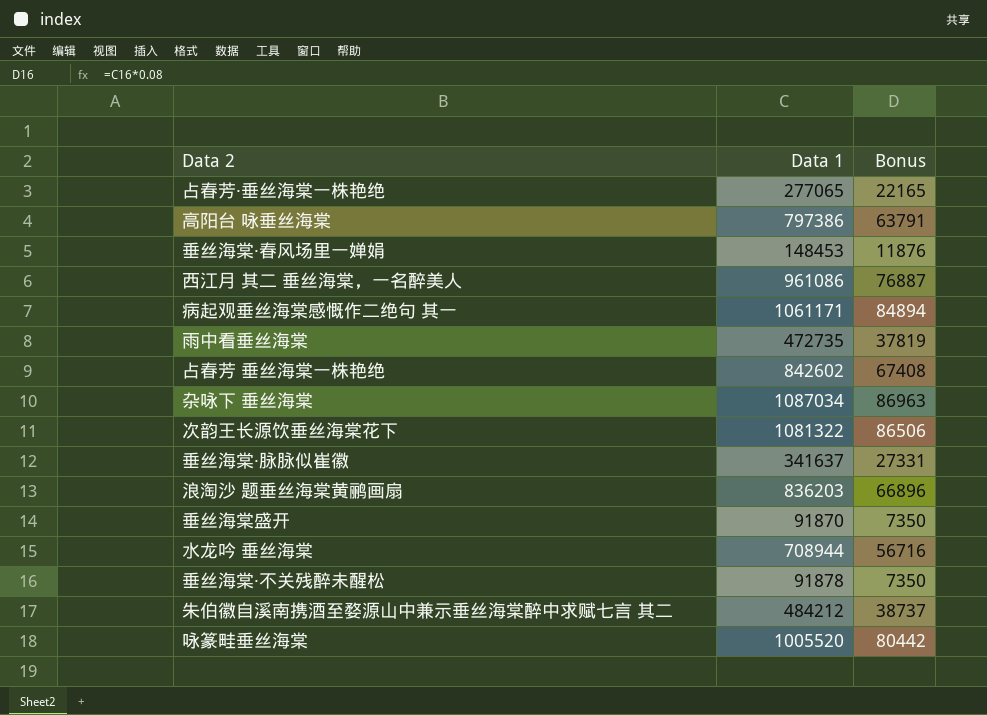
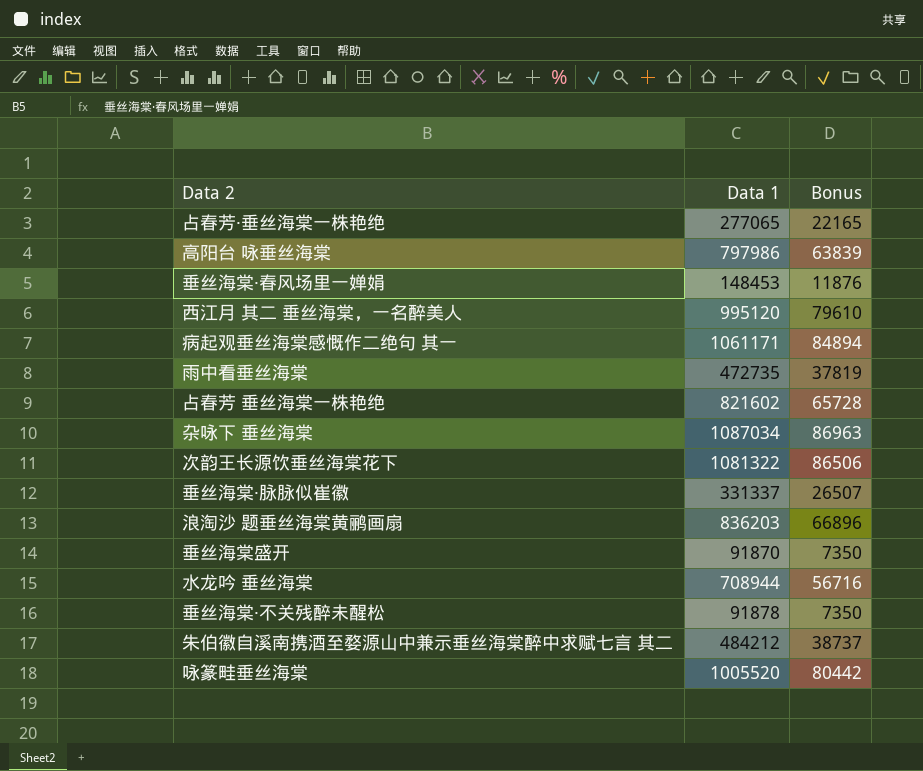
高阳台 咏垂丝海棠 | Data 1: 797386 -> 797986
高阳台 咏垂丝海棠 | Bonus: 63791 -> 63839
西江月 其二 垂丝海棠，一名醉美人 | Data 1: 961086 -> 995120
西江月 其二 垂丝海棠，一名醉美人 | Bonus: 76887 -> 79610
占春芳 垂丝海棠一株艳绝 | Data 1: 842602 -> 821602
占春芳 垂丝海棠一株艳绝 | Bonus: 67408 -> 65728
垂丝海棠·脉脉似崔徽 | Data 1: 341637 -> 331337
垂丝海棠·脉脉似崔徽 | Bonus: 27331 -> 26507

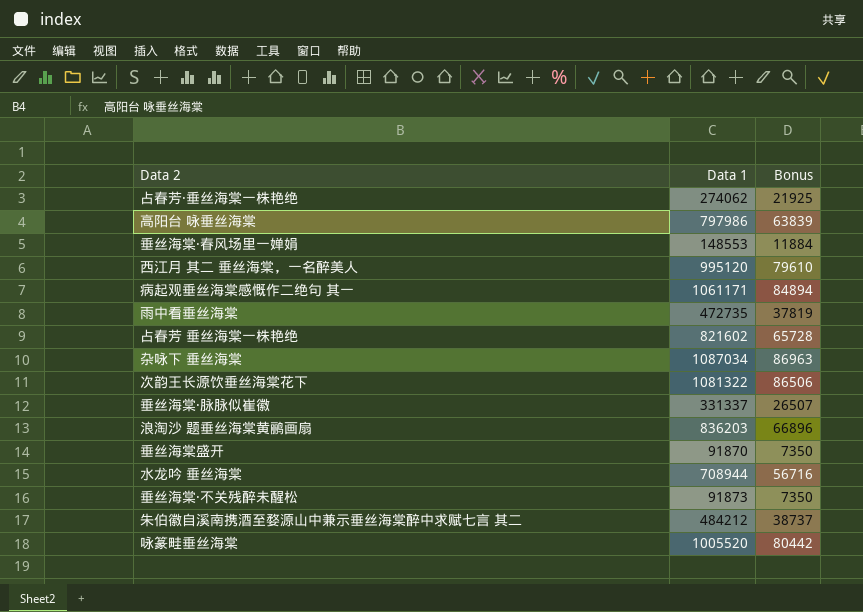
占春芳·垂丝海棠一株艳绝 | Data 1: 277065 -> 274062
占春芳·垂丝海棠一株艳绝 | Bonus: 22165 -> 21925
垂丝海棠·春风场里一婵娟 | Data 1: 148453 -> 148553
垂丝海棠·春风场里一婵娟 | Bonus: 11876 -> 11884
垂丝海棠·不关残醉未醒松 | Data 1: 91878 -> 91873

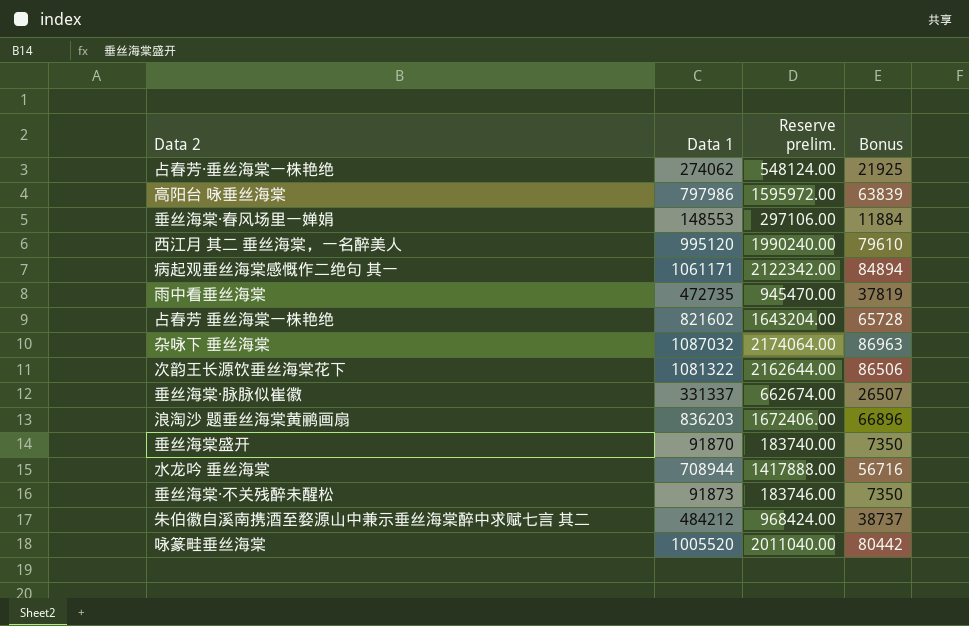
column Reserve prelim. | formula: none -> [Data 1] * 2
杂咏下 垂丝海棠 | Data 1: 1087034 -> 1087032

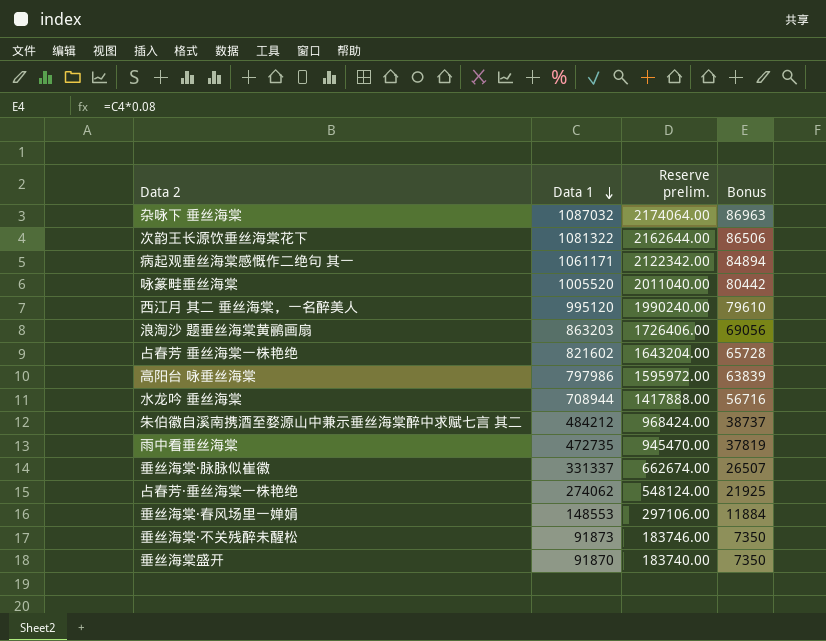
row order: none -> Data 1 descending
浪淘沙 题垂丝海棠黄鹂画扇 | Data 1: 836203 -> 863203
浪淘沙 题垂丝海棠黄鹂画扇 | Reserve prelim.: 1672406.00 -> 1726406.00
浪淘沙 题垂丝海棠黄鹂画扇 | Bonus: 66896 -> 69056

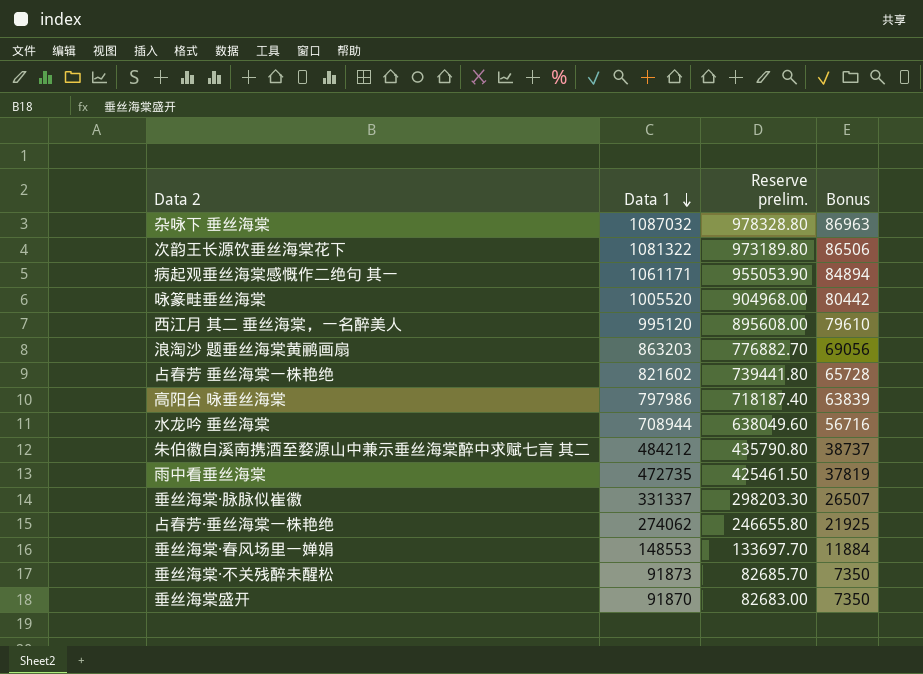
column Reserve prelim. | formula: [Data 1] * 2 -> [Data 1] * 0.9

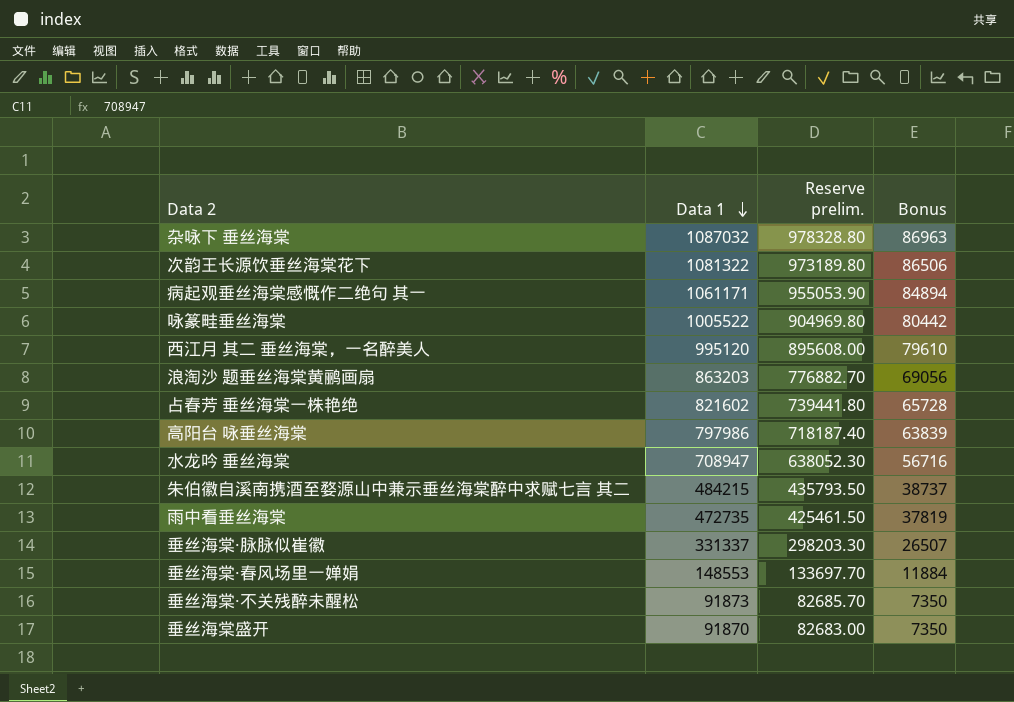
row 占春芳·垂丝海棠一株艳绝: 274062 | 246655.80 | 21925 -> none
咏篆畦垂丝海棠 | Data 1: 1005520 -> 1005522
咏篆畦垂丝海棠 | Reserve prelim.: 904968.00 -> 904969.80
水龙吟 垂丝海棠 | Data 1: 708944 -> 708947
水龙吟 垂丝海棠 | Reserve prelim.: 638049.60 -> 638052.30
朱伯徽自溪南携酒至婺源山中兼示垂丝海棠醉中求赋七言 其二 | Data 1: 484212 -> 484215
朱伯徽自溪南携酒至婺源山中兼示垂丝海棠醉中求赋七言 其二 | Reserve prelim.: 435790.80 -> 435793.50

